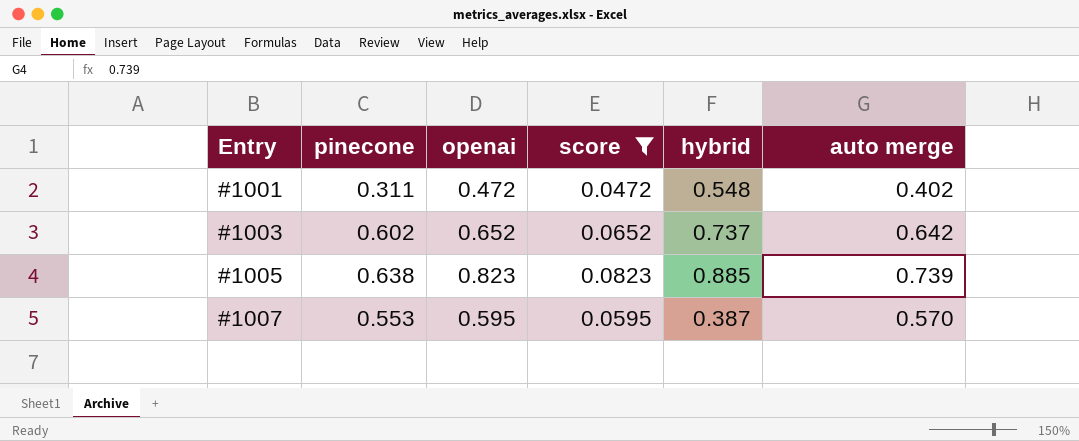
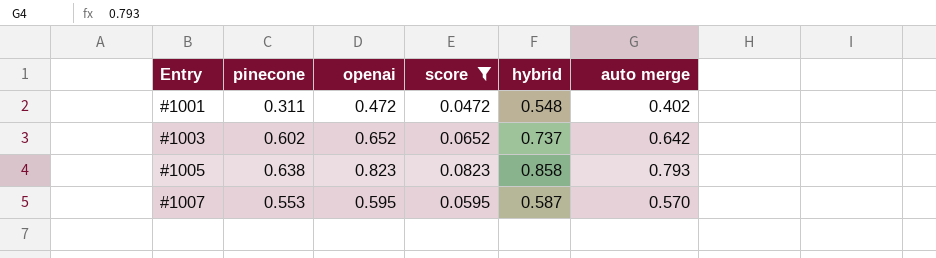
#1005 | hybrid: 0.885 -> 0.858
#1005 | auto merge: 0.739 -> 0.793
#1007 | hybrid: 0.387 -> 0.587

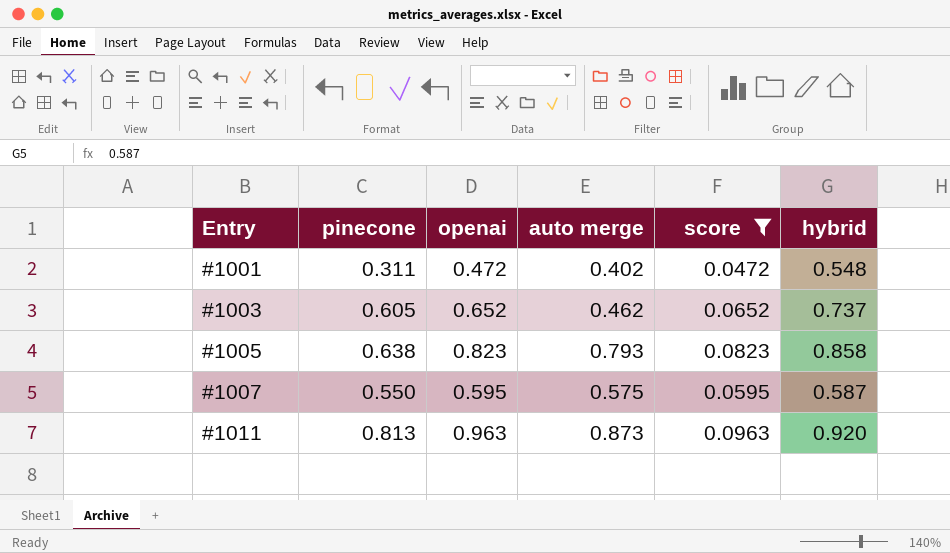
column auto merge | position: 6 -> 4
#1003 | pinecone: 0.602 -> 0.605
#1003 | auto merge: 0.642 -> 0.462
#1007 | pinecone: 0.553 -> 0.550
#1007 | auto merge: 0.570 -> 0.575
row #1011: none -> 0.813 | 0.963 | 0.873 | 0.0963 | 0.920

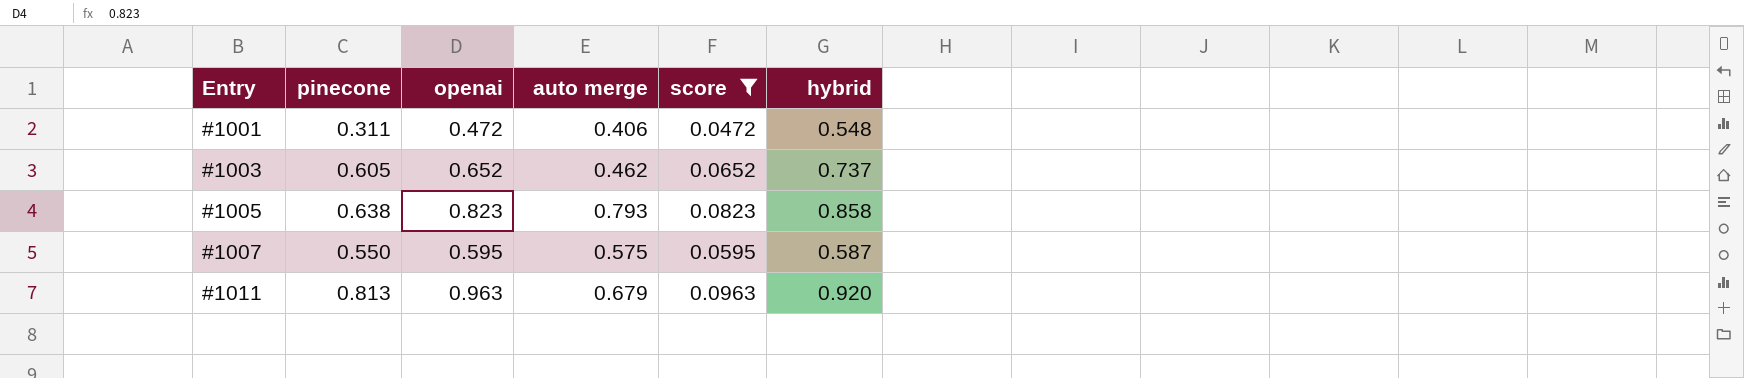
#1001 | auto merge: 0.402 -> 0.406
#1011 | auto merge: 0.873 -> 0.679

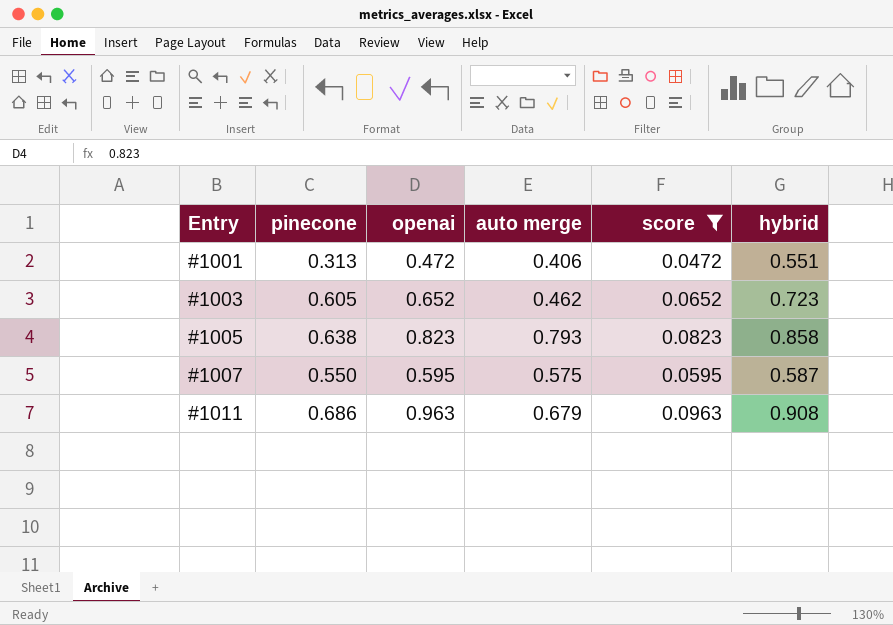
#1001 | pinecone: 0.311 -> 0.313
#1001 | hybrid: 0.548 -> 0.551
#1003 | hybrid: 0.737 -> 0.723
#1011 | pinecone: 0.813 -> 0.686
#1011 | hybrid: 0.920 -> 0.908

